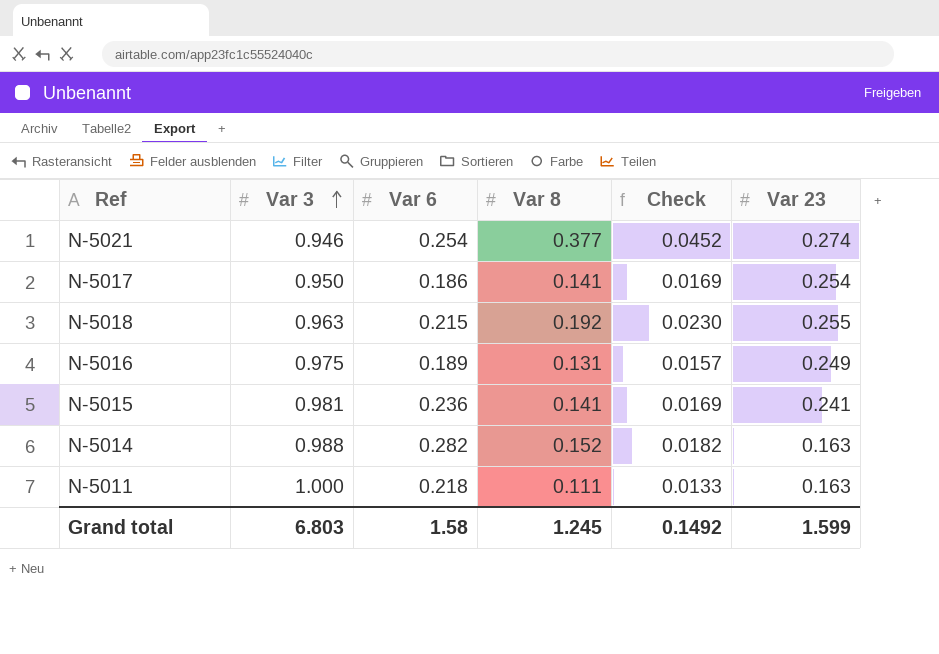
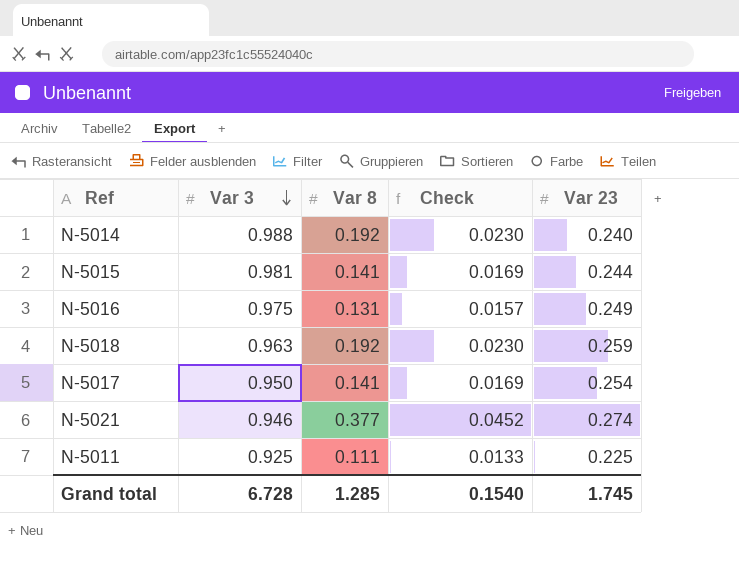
row order: Var 3 ascending -> Var 3 descending
column Var 6 | position: 3 -> none
N-5014 | Var 8: 0.152 -> 0.192
N-5014 | Check: 0.0182 -> 0.0230
N-5014 | Var 23: 0.163 -> 0.240
N-5015 | Var 23: 0.241 -> 0.244
N-5018 | Var 23: 0.255 -> 0.259
N-5011 | Var 3: 1.000 -> 0.925
N-5011 | Var 23: 0.163 -> 0.225
Grand total | Var 3: 6.803 -> 6.728
Grand total | Var 8: 1.245 -> 1.285
Grand total | Check: 0.1492 -> 0.1540
Grand total | Var 23: 1.599 -> 1.745

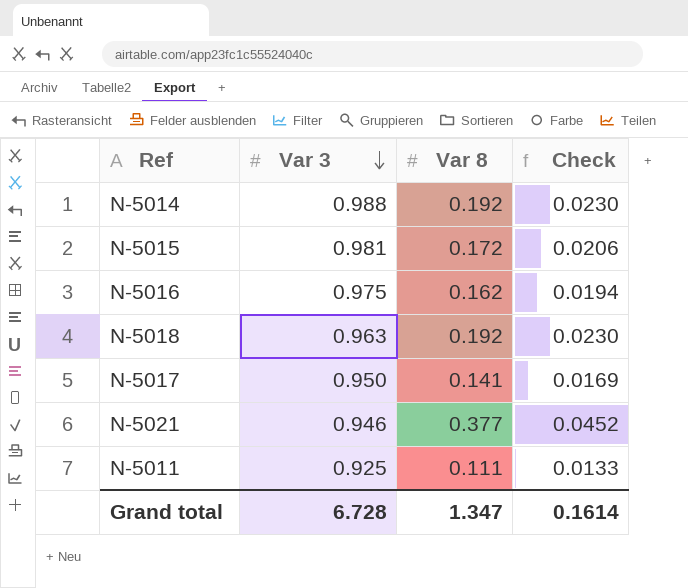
column Var 23 | position: 5 -> none
N-5015 | Var 8: 0.141 -> 0.172
N-5015 | Check: 0.0169 -> 0.0206
N-5016 | Var 8: 0.131 -> 0.162
N-5016 | Check: 0.0157 -> 0.0194
Grand total | Var 8: 1.285 -> 1.347
Grand total | Check: 0.1540 -> 0.1614

